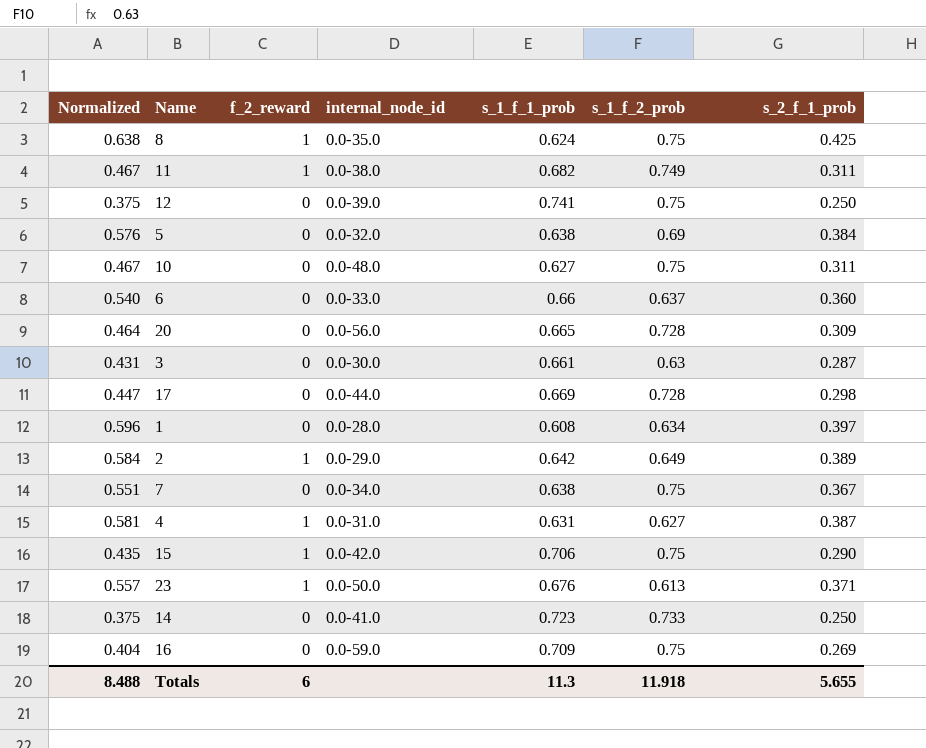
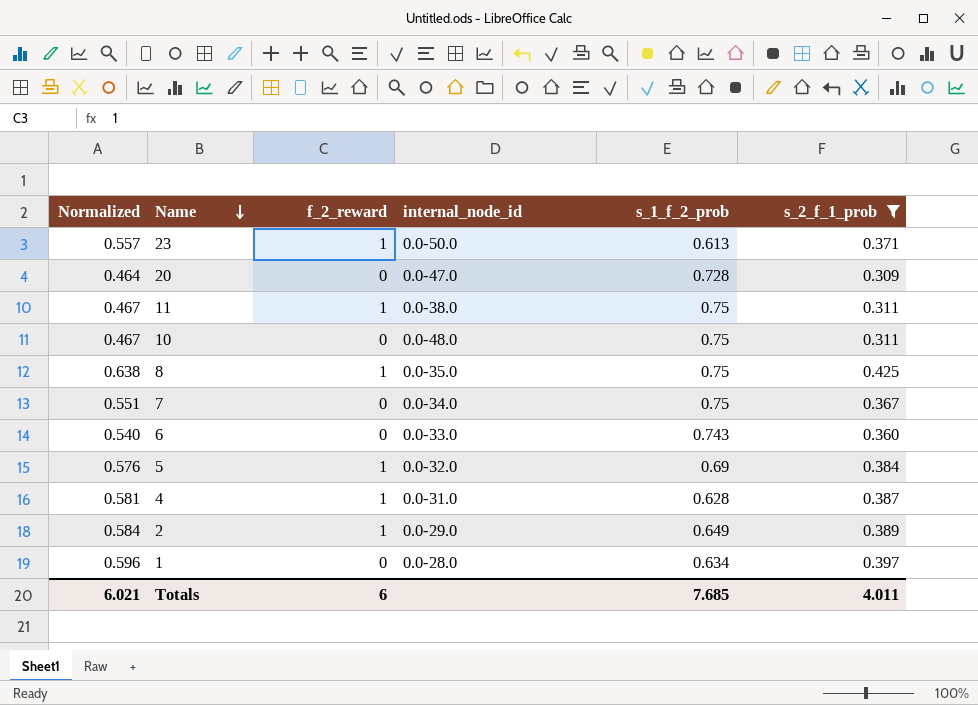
filter: none -> s_2_f_1_prob >= 0.309
row order: none -> Name descending
column s_1_f_1_prob | position: 5 -> none
20 | internal_node_id: 0.0-56.0 -> 0.0-47.0
11 | s_1_f_2_prob: 0.749 -> 0.75
6 | s_1_f_2_prob: 0.637 -> 0.743
5 | f_2_reward: 0 -> 1
4 | s_1_f_2_prob: 0.627 -> 0.628
Totals | Normalized: 8.488 -> 6.021
Totals | s_1_f_2_prob: 11.918 -> 7.685
Totals | s_2_f_1_prob: 5.655 -> 4.011

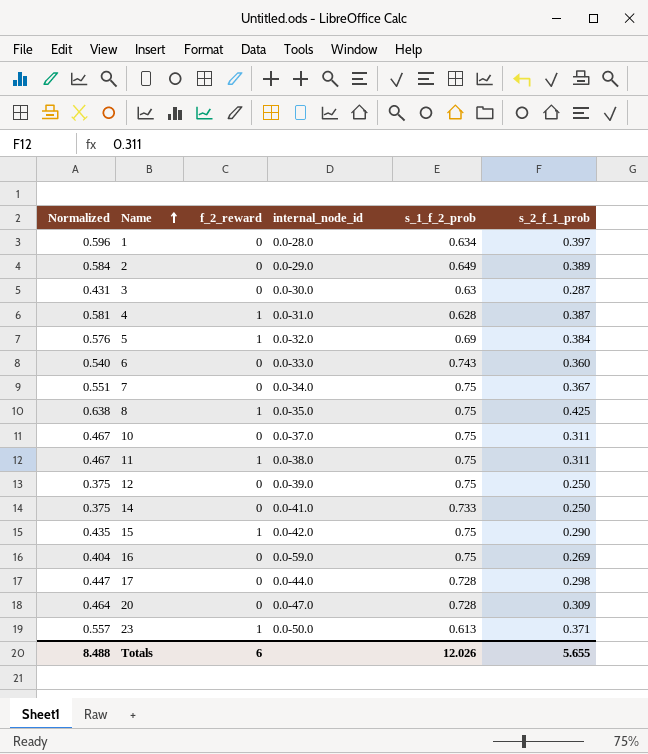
filter: s_2_f_1_prob >= 0.309 -> none
row order: Name descending -> Name ascending
2 | f_2_reward: 1 -> 0
10 | internal_node_id: 0.0-48.0 -> 0.0-37.0
Totals | Normalized: 6.021 -> 8.488
Totals | s_1_f_2_prob: 7.685 -> 12.026
Totals | s_2_f_1_prob: 4.011 -> 5.655

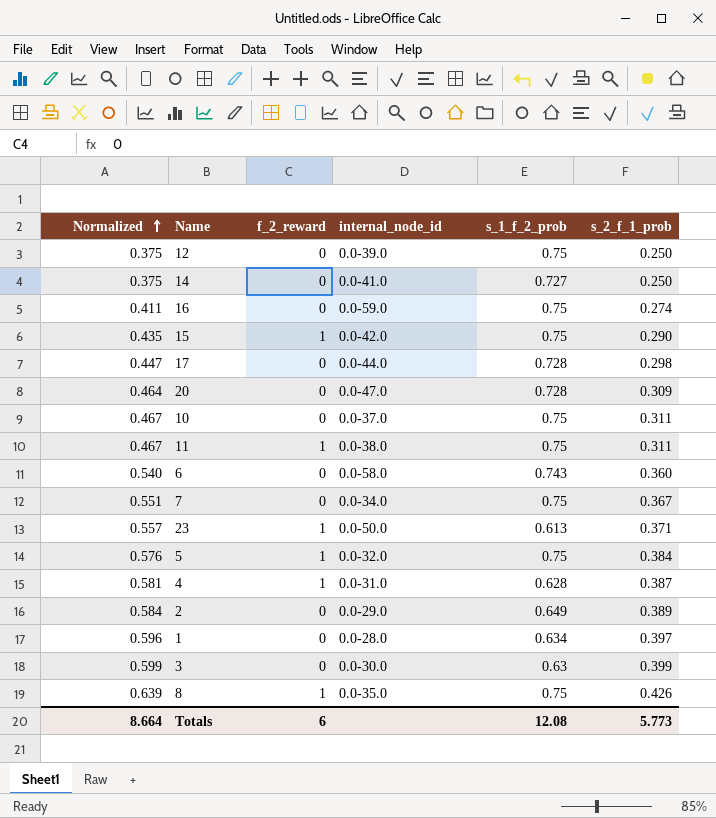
row order: Name ascending -> Normalized ascending
14 | s_1_f_2_prob: 0.733 -> 0.727
16 | Normalized: 0.404 -> 0.411
16 | s_2_f_1_prob: 0.269 -> 0.274
6 | internal_node_id: 0.0-33.0 -> 0.0-58.0
5 | s_1_f_2_prob: 0.69 -> 0.75
3 | Normalized: 0.431 -> 0.599
3 | s_2_f_1_prob: 0.287 -> 0.399
8 | Normalized: 0.638 -> 0.639
8 | s_2_f_1_prob: 0.425 -> 0.426
Totals | Normalized: 8.488 -> 8.664
Totals | s_1_f_2_prob: 12.026 -> 12.08
Totals | s_2_f_1_prob: 5.655 -> 5.773

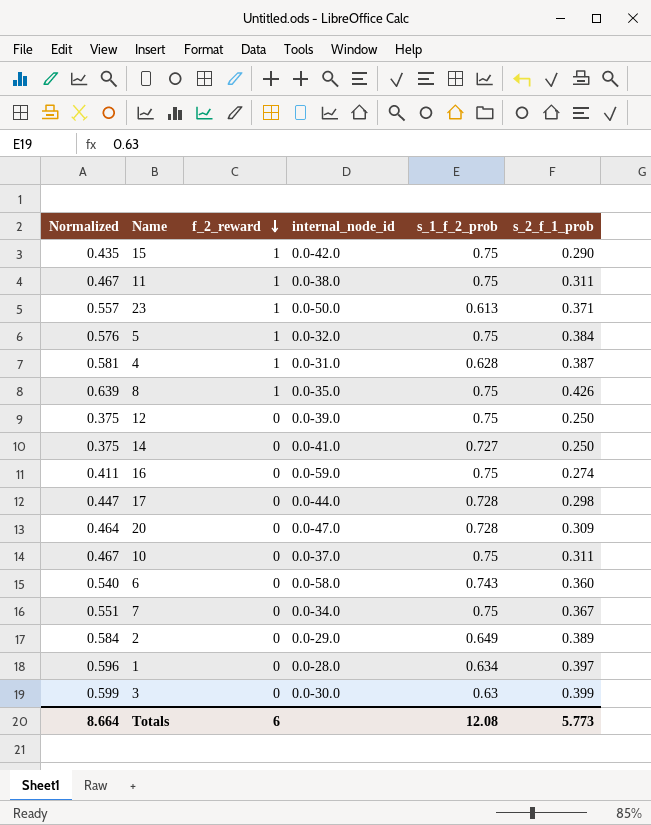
row order: Normalized ascending -> f_2_reward descending

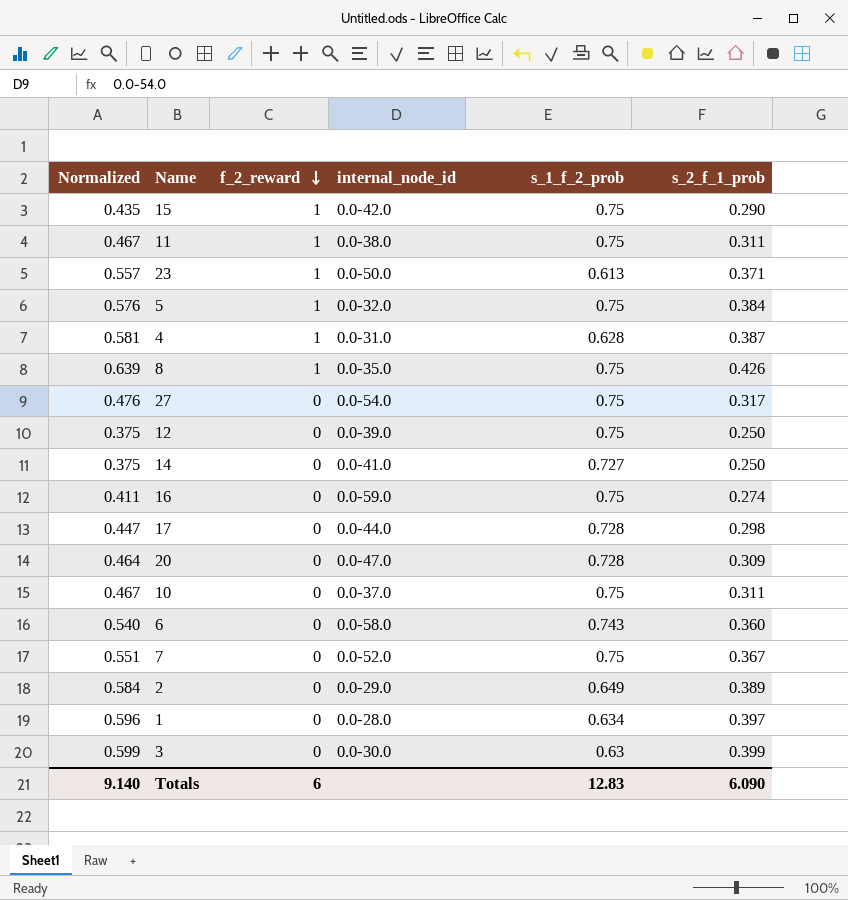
row 27: none -> 0.476 | 0 | 0.0-54.0 | 0.75 | 0.317
7 | internal_node_id: 0.0-34.0 -> 0.0-52.0
Totals | Normalized: 8.664 -> 9.140
Totals | s_1_f_2_prob: 12.08 -> 12.83
Totals | s_2_f_1_prob: 5.773 -> 6.090

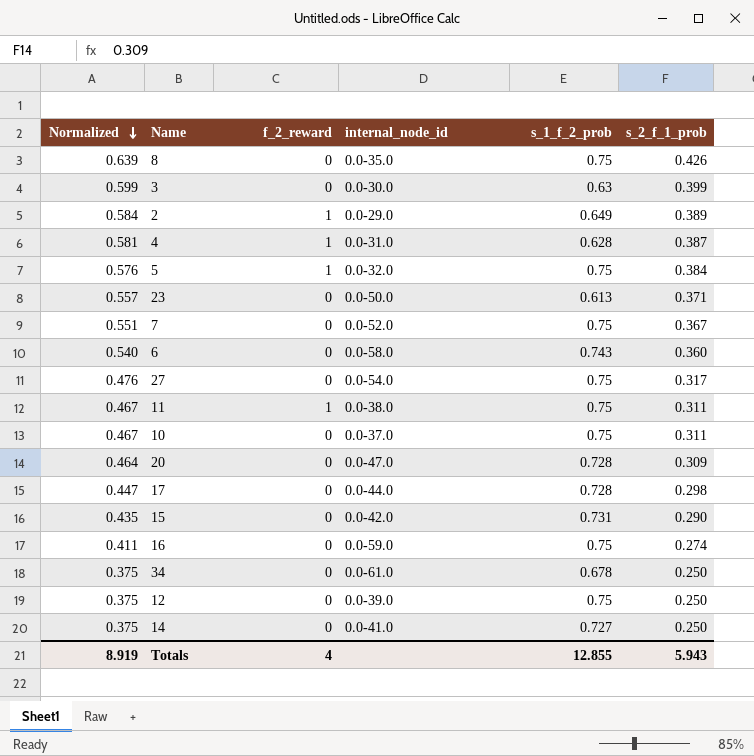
row order: f_2_reward descending -> Normalized descending
row 1: 0.596 | 0 | 0.0-28.0 | 0.634 | 0.397 -> none
8 | f_2_reward: 1 -> 0
2 | f_2_reward: 0 -> 1
23 | f_2_reward: 1 -> 0
15 | f_2_reward: 1 -> 0
15 | s_1_f_2_prob: 0.75 -> 0.731
row 34: none -> 0.375 | 0 | 0.0-61.0 | 0.678 | 0.250
Totals | Normalized: 9.140 -> 8.919
Totals | f_2_reward: 6 -> 4
Totals | s_1_f_2_prob: 12.83 -> 12.855
Totals | s_2_f_1_prob: 6.090 -> 5.943

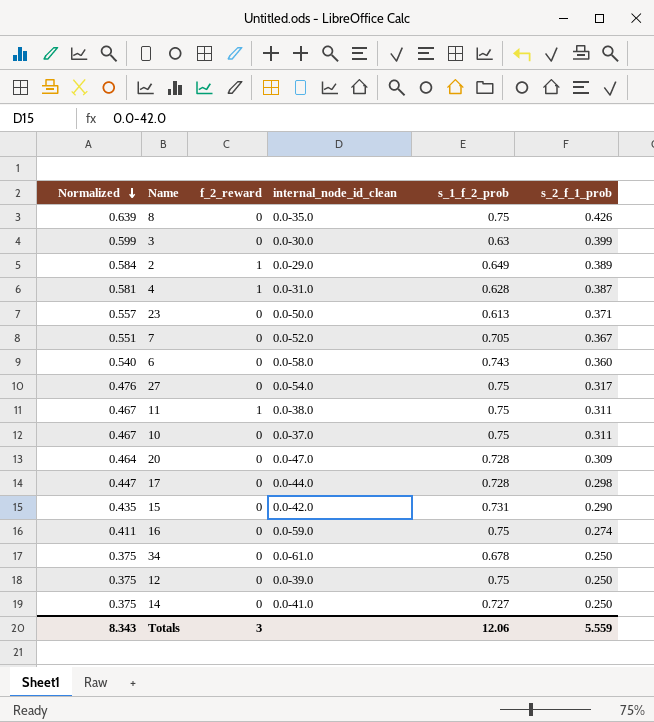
column name: internal_node_id -> internal_node_id_clean
row 5: 0.576 | 1 | 0.0-32.0 | 0.75 | 0.384 -> none
7 | s_1_f_2_prob: 0.75 -> 0.705
Totals | Normalized: 8.919 -> 8.343
Totals | f_2_reward: 4 -> 3
Totals | s_1_f_2_prob: 12.855 -> 12.06
Totals | s_2_f_1_prob: 5.943 -> 5.559

